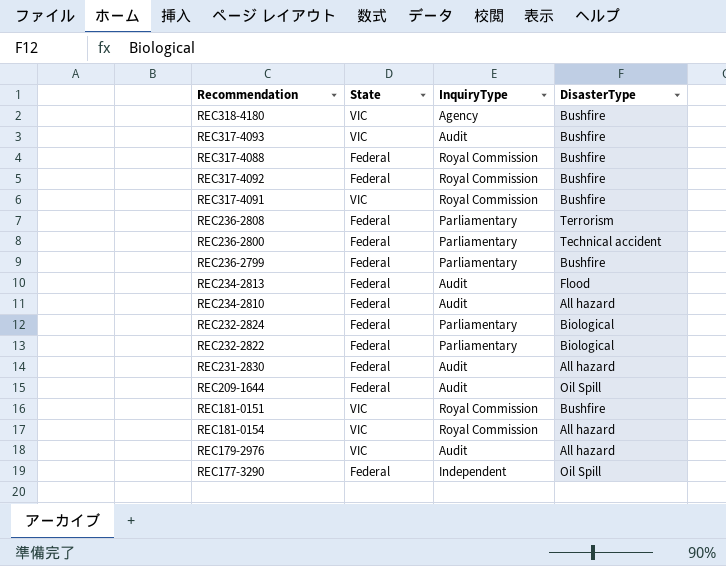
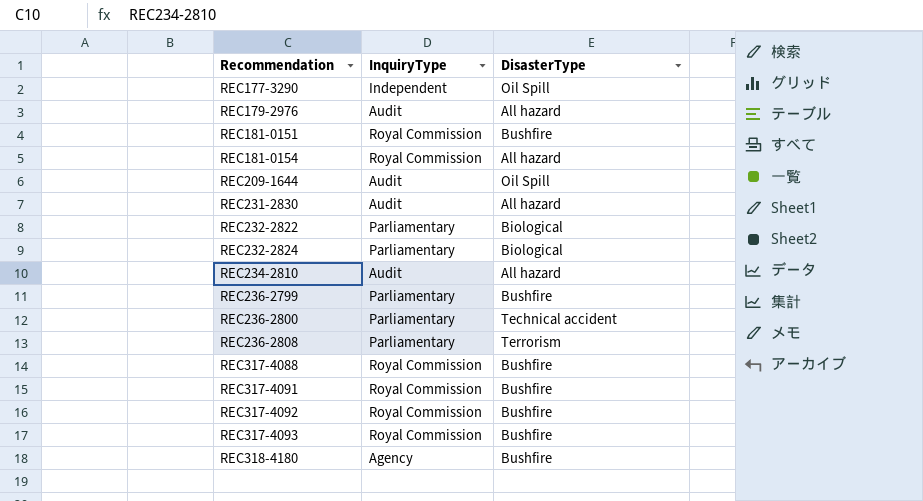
row order: none -> Recommendation ascending
column State | position: 2 -> none
row REC234-2813: Federal | Audit | Flood -> none
REC317-4093 | InquiryType: Audit -> Royal Commission

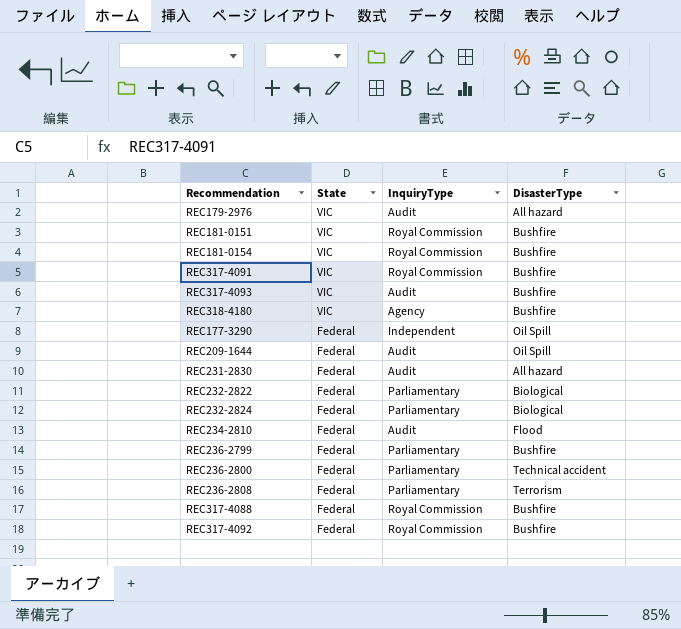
row order: Recommendation ascending -> State descending
column State | position: none -> 2
REC181-0154 | DisasterType: All hazard -> Bushfire
REC317-4093 | InquiryType: Royal Commission -> Audit
REC234-2810 | DisasterType: All hazard -> Flood

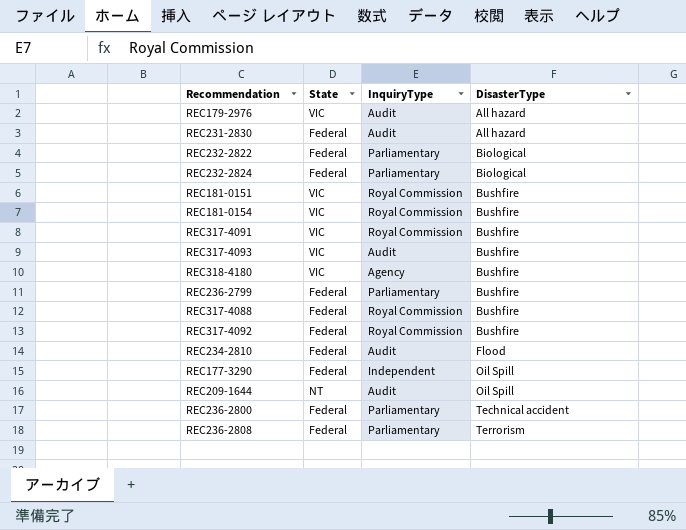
row order: State descending -> DisasterType ascending
REC209-1644 | State: Federal -> NT

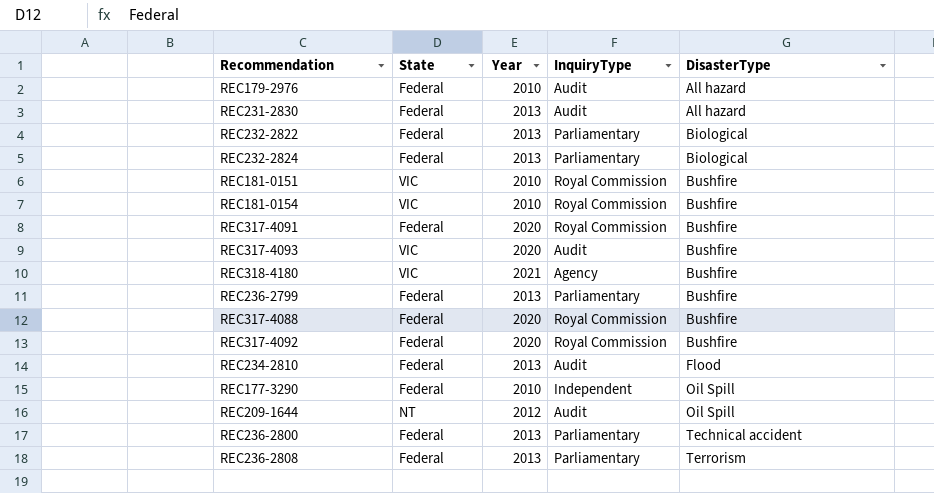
column Year | position: none -> 3
REC179-2976 | State: VIC -> Federal
REC317-4091 | State: VIC -> Federal

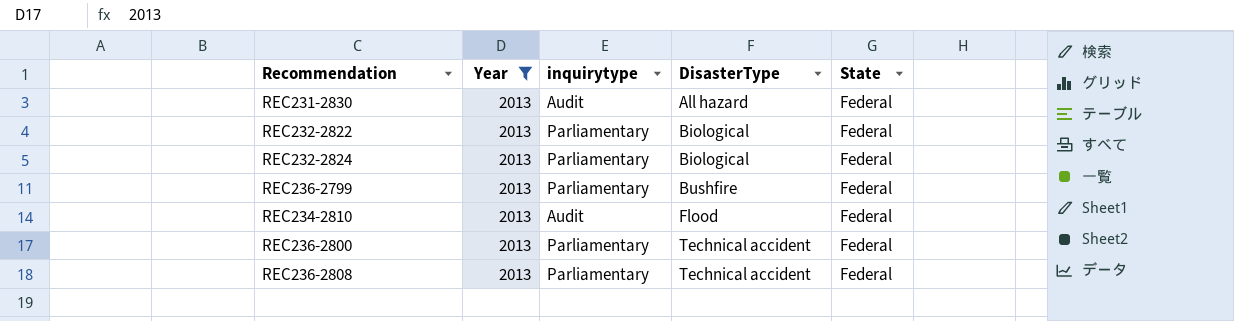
filter: none -> Year = 2013
column name: InquiryType -> inquirytype
column State | position: 2 -> 5
REC236-2808 | DisasterType: Terrorism -> Technical accident

